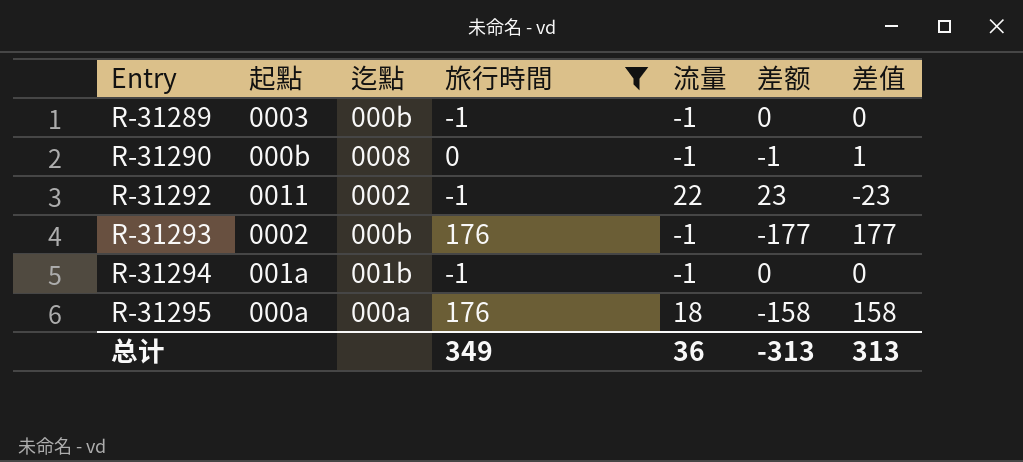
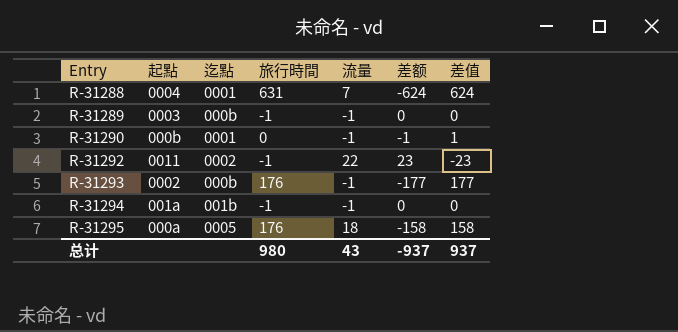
filter: 旅行時間 != 631 -> none
R-31290 | 迄點: 0008 -> 0001
R-31295 | 迄點: 000a -> 0005
总计 | 旅行時間: 349 -> 980
总计 | 流量: 36 -> 43
总计 | 差额: -313 -> -937
总计 | 差值: 313 -> 937

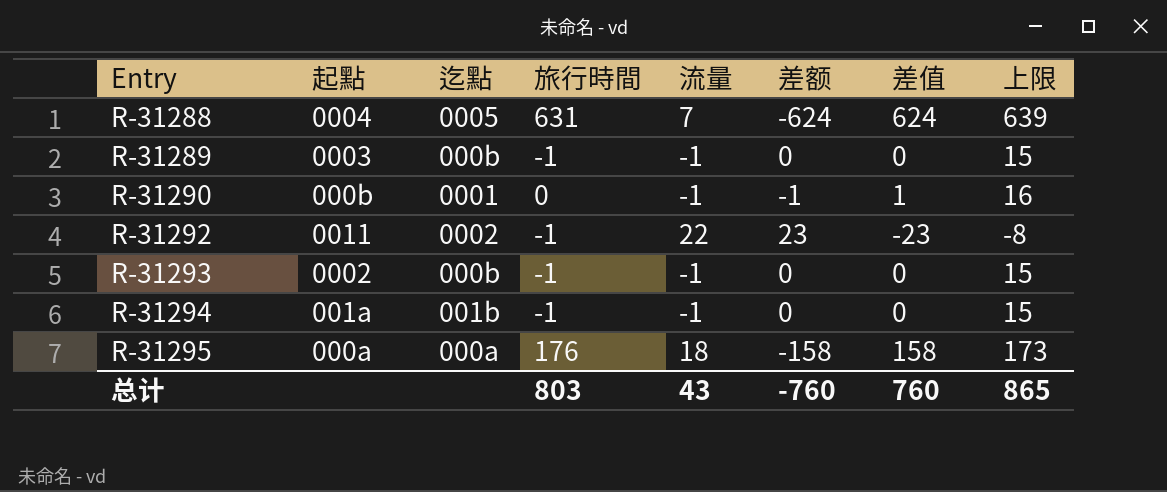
column 上限 | formula: none -> [差值] + 15
R-31288 | 迄點: 0001 -> 0005
R-31293 | 旅行時間: 176 -> -1
R-31293 | 差额: -177 -> 0
R-31293 | 差值: 177 -> 0
R-31295 | 迄點: 0005 -> 000a
总计 | 旅行時間: 980 -> 803
总计 | 差额: -937 -> -760
总计 | 差值: 937 -> 760

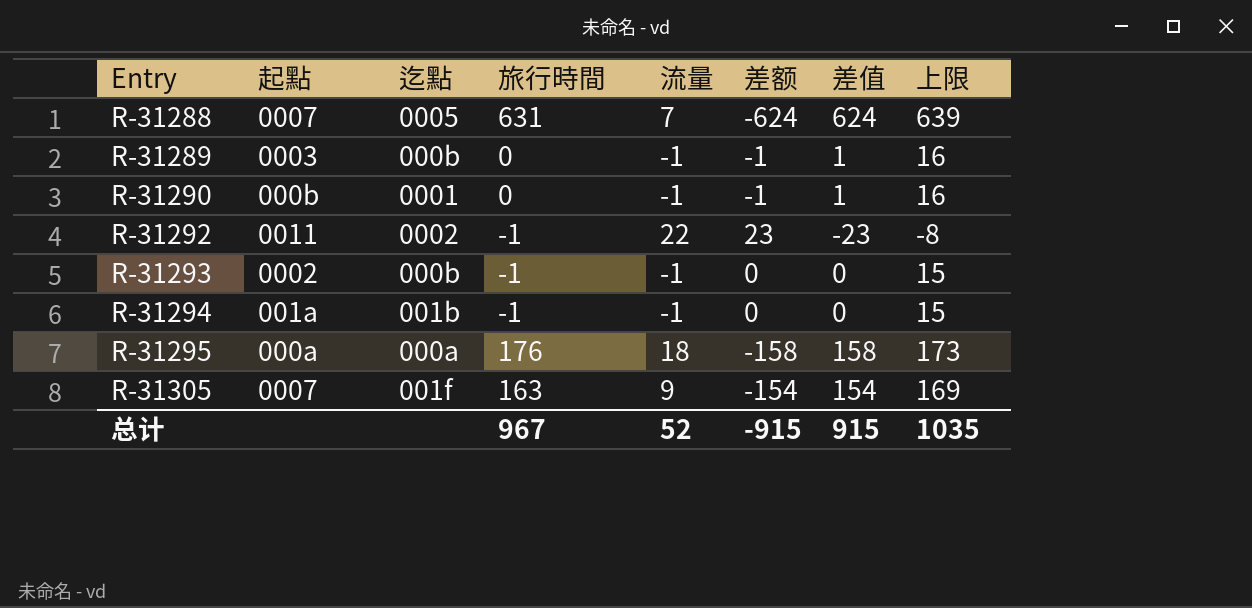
R-31288 | 起點: 0004 -> 0007
R-31289 | 旅行時間: -1 -> 0
R-31289 | 差额: 0 -> -1
R-31289 | 差值: 0 -> 1
R-31289 | 上限: 15 -> 16
row R-31305: none -> 0007 | 001f | 163 | 9 | -154 | 154 | 169
总计 | 旅行時間: 803 -> 967
总计 | 流量: 43 -> 52
总计 | 差额: -760 -> -915
总计 | 差值: 760 -> 915
总计 | 上限: 865 -> 1035

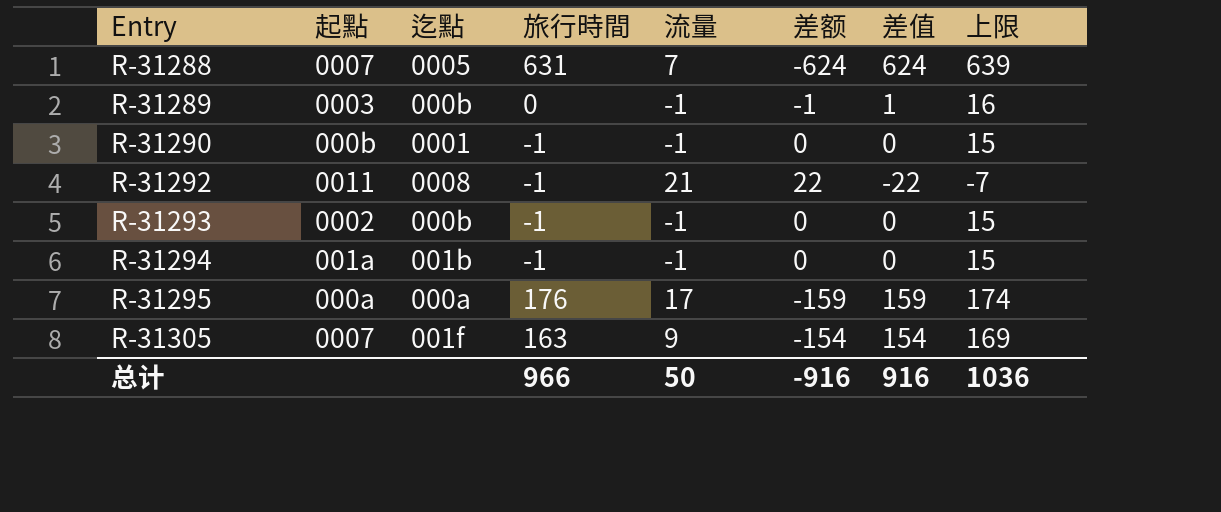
R-31290 | 旅行時間: 0 -> -1
R-31290 | 差额: -1 -> 0
R-31290 | 差值: 1 -> 0
R-31290 | 上限: 16 -> 15
R-31292 | 迄點: 0002 -> 0008
R-31292 | 流量: 22 -> 21
R-31292 | 差额: 23 -> 22
R-31292 | 差值: -23 -> -22
R-31292 | 上限: -8 -> -7
R-31295 | 流量: 18 -> 17
R-31295 | 差额: -158 -> -159
R-31295 | 差值: 158 -> 159
R-31295 | 上限: 173 -> 174
总计 | 旅行時間: 967 -> 966
总计 | 流量: 52 -> 50
总计 | 差额: -915 -> -916
总计 | 差值: 915 -> 916
总计 | 上限: 1035 -> 1036

